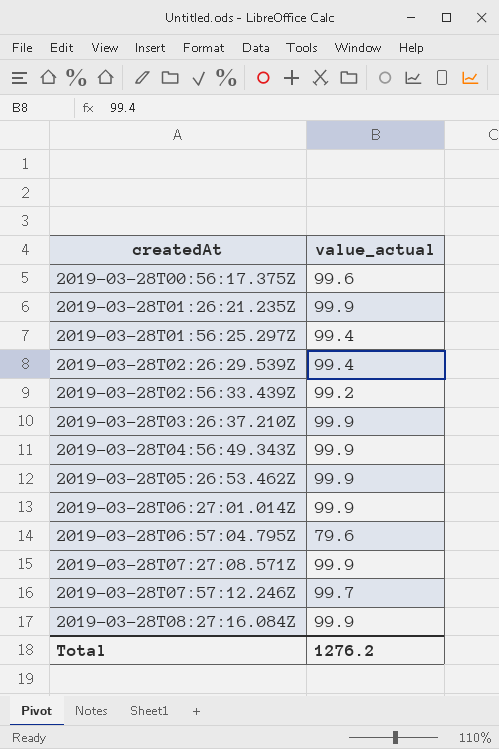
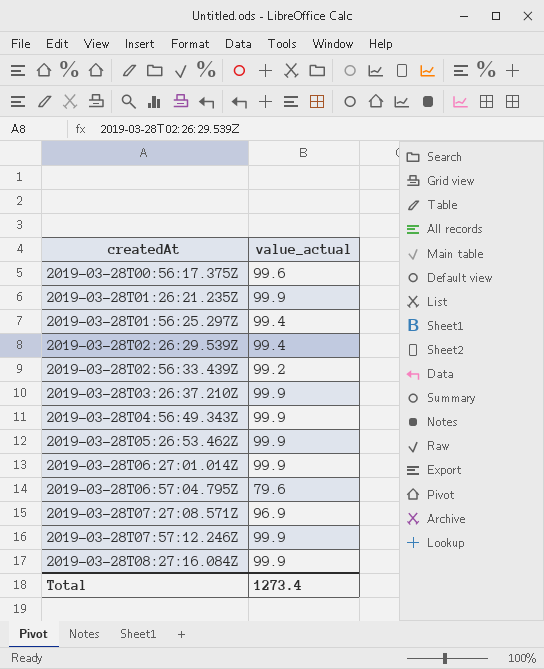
2019-03-28T07:27:08.571Z | value_actual: 99.9 -> 96.9
2019-03-28T07:57:12.246Z | value_actual: 99.7 -> 99.9
Total | value_actual: 1276.2 -> 1273.4

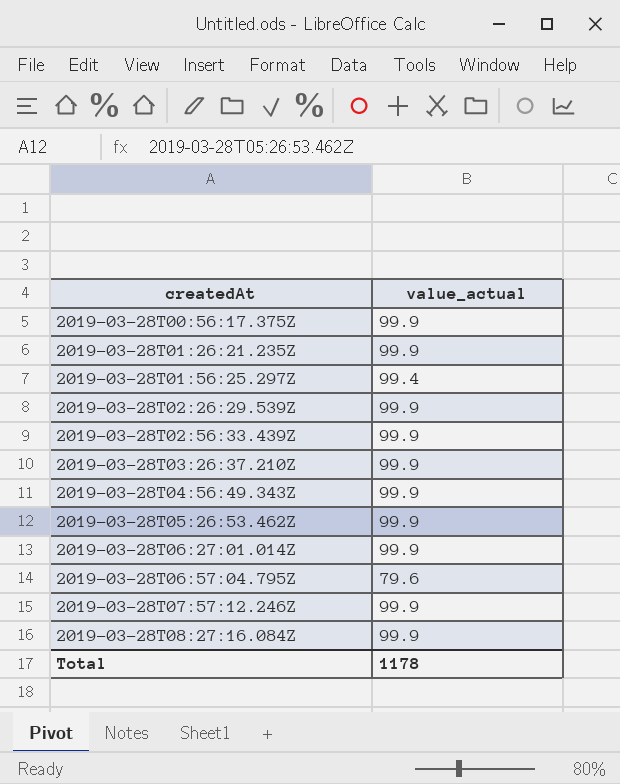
row 2019-03-28T07:27:08.571Z: 96.9 -> none
2019-03-28T00:56:17.375Z | value_actual: 99.6 -> 99.9
2019-03-28T02:26:29.539Z | value_actual: 99.4 -> 99.9
2019-03-28T02:56:33.439Z | value_actual: 99.2 -> 99.9
Total | value_actual: 1273.4 -> 1178

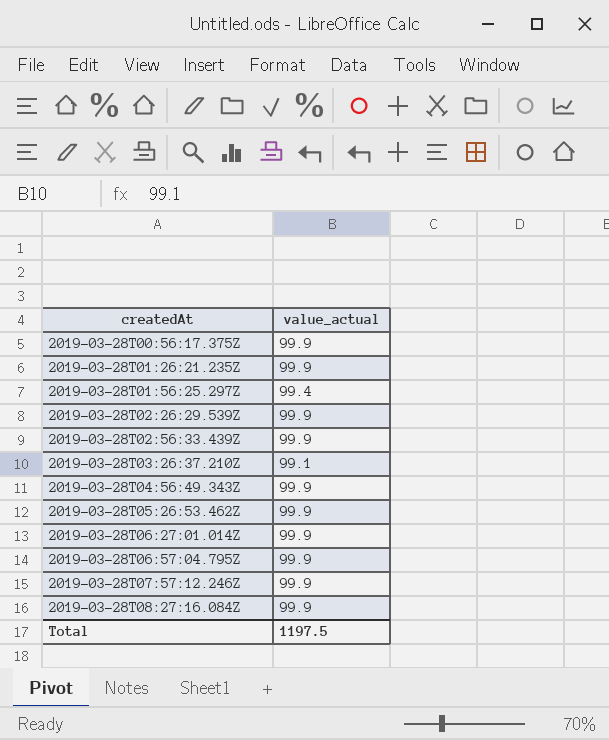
2019-03-28T03:26:37.210Z | value_actual: 99.9 -> 99.1
2019-03-28T06:57:04.795Z | value_actual: 79.6 -> 99.9
Total | value_actual: 1178 -> 1197.5

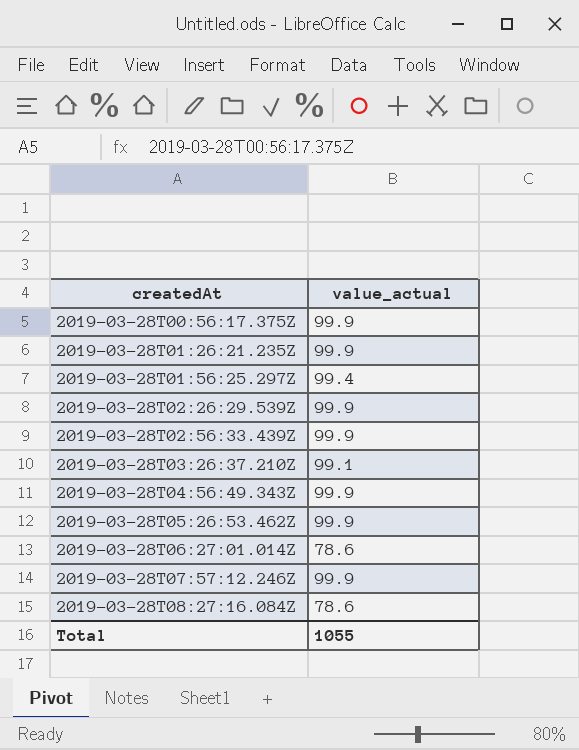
row 2019-03-28T06:57:04.795Z: 99.9 -> none
2019-03-28T06:27:01.014Z | value_actual: 99.9 -> 78.6
2019-03-28T08:27:16.084Z | value_actual: 99.9 -> 78.6
Total | value_actual: 1197.5 -> 1055

